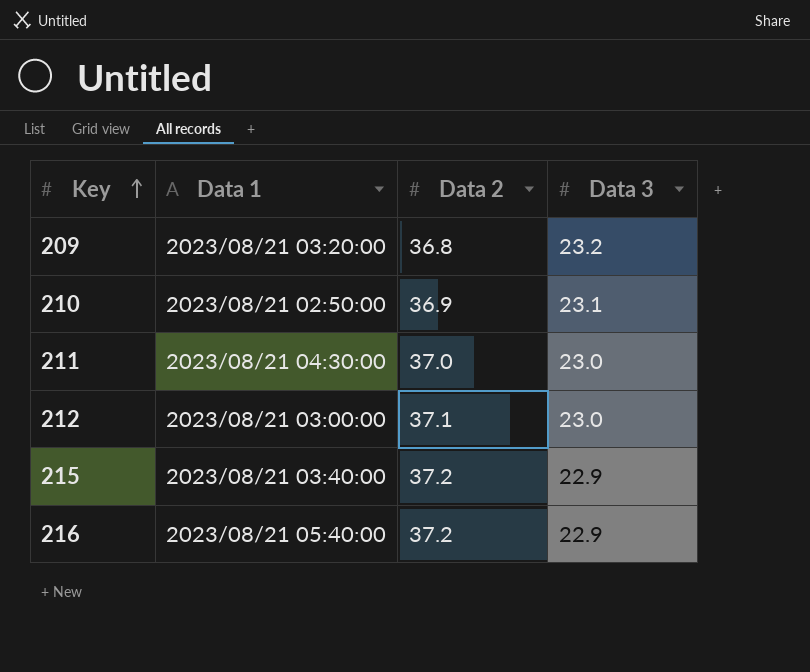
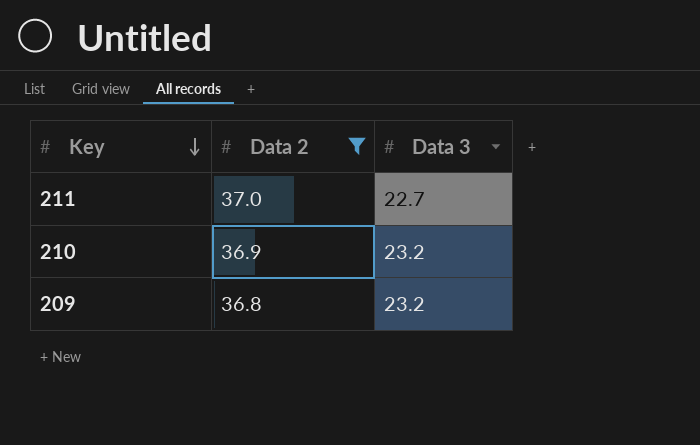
filter: none -> Data 2 <= 37.0
row order: Key ascending -> Key descending
column Data 1 | position: 2 -> none
211 | Data 3: 23.0 -> 22.7
210 | Data 3: 23.1 -> 23.2

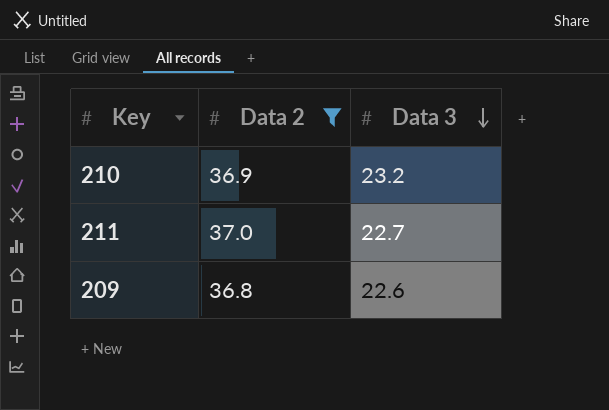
row order: Key descending -> Data 3 descending
209 | Data 3: 23.2 -> 22.6

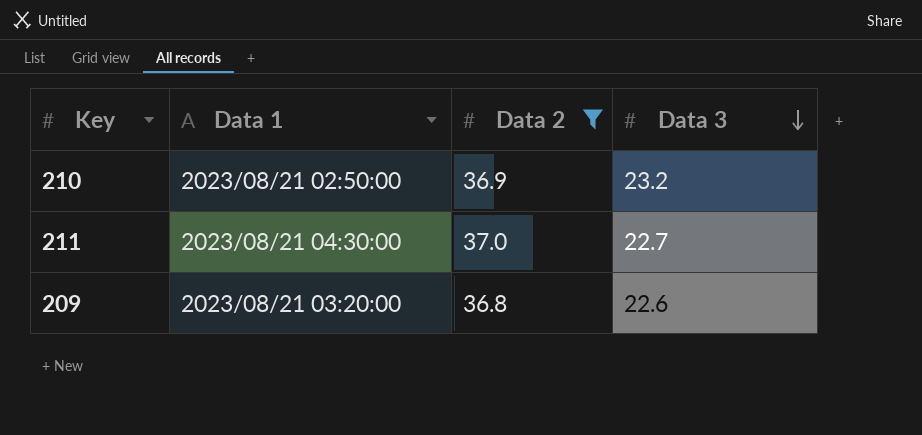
column Data 1 | position: none -> 2

